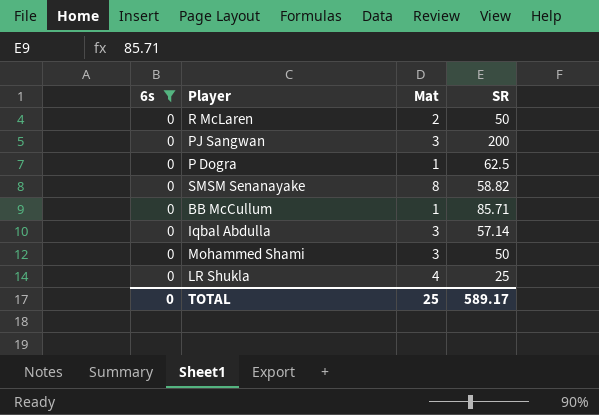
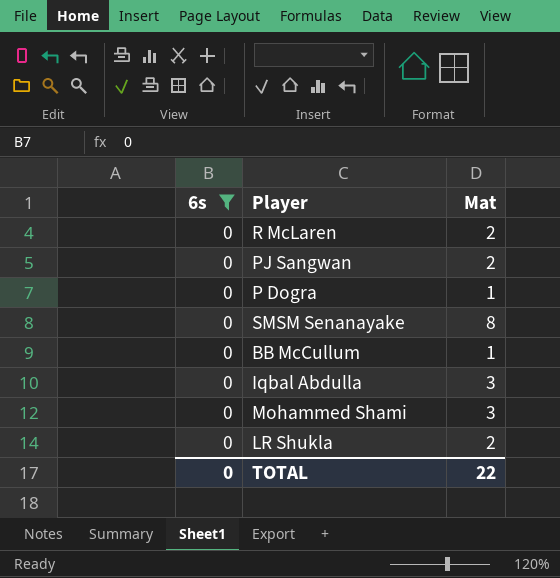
column SR | position: 4 -> none
PJ Sangwan | Mat: 3 -> 2
LR Shukla | Mat: 4 -> 2
TOTAL | Mat: 25 -> 22

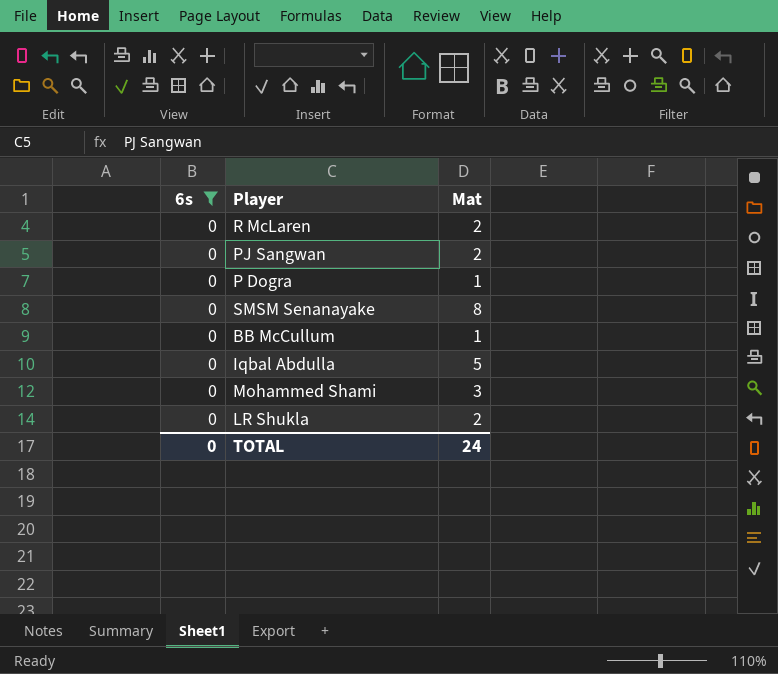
Iqbal Abdulla | Mat: 3 -> 5
TOTAL | Mat: 22 -> 24

